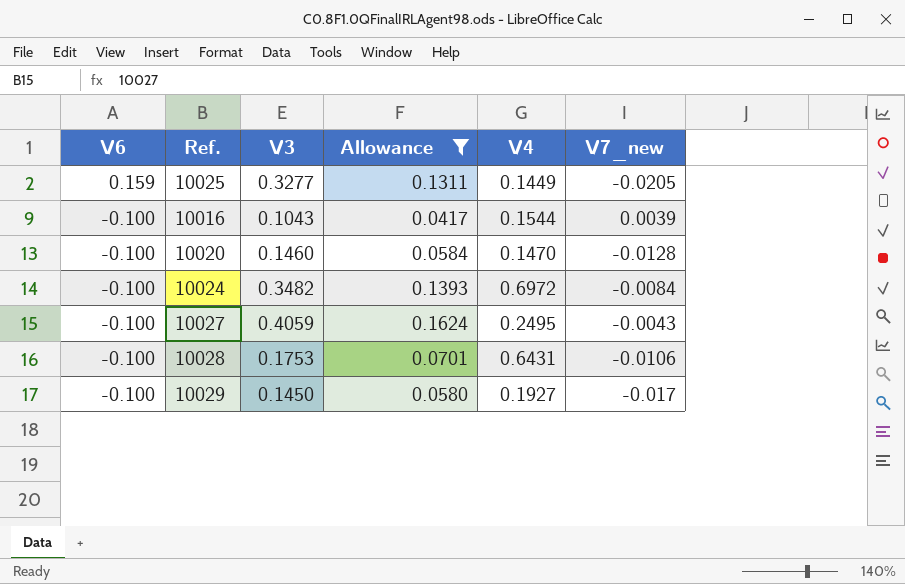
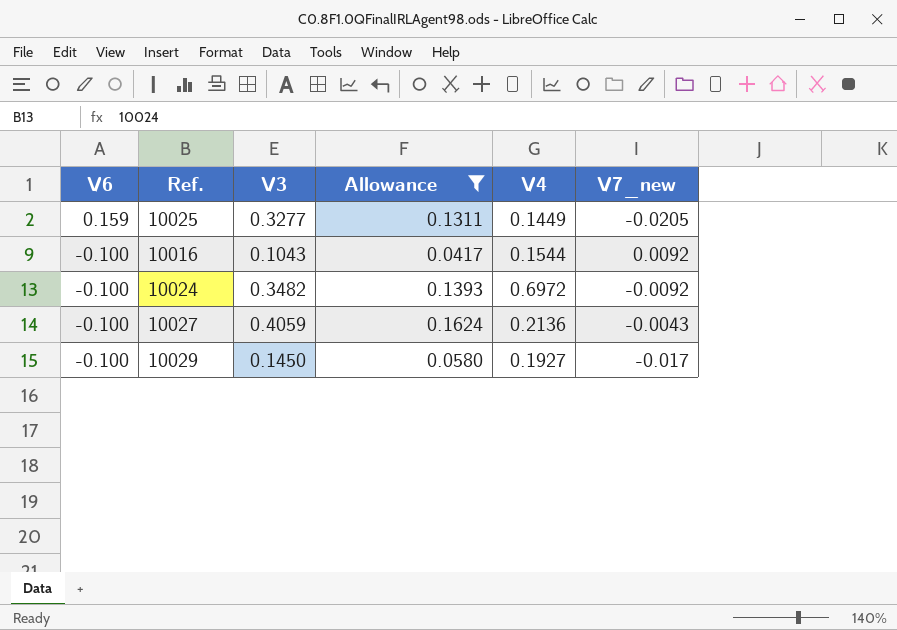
row 10020: -0.100 | 0.1460 | 0.0584 | 0.1470 | -0.0128 -> none
row 10028: -0.100 | 0.1753 | 0.0701 | 0.6431 | -0.0106 -> none
10016 | V7_new: 0.0039 -> 0.0092
10024 | V7_new: -0.0084 -> -0.0092
10027 | V4: 0.2495 -> 0.2136

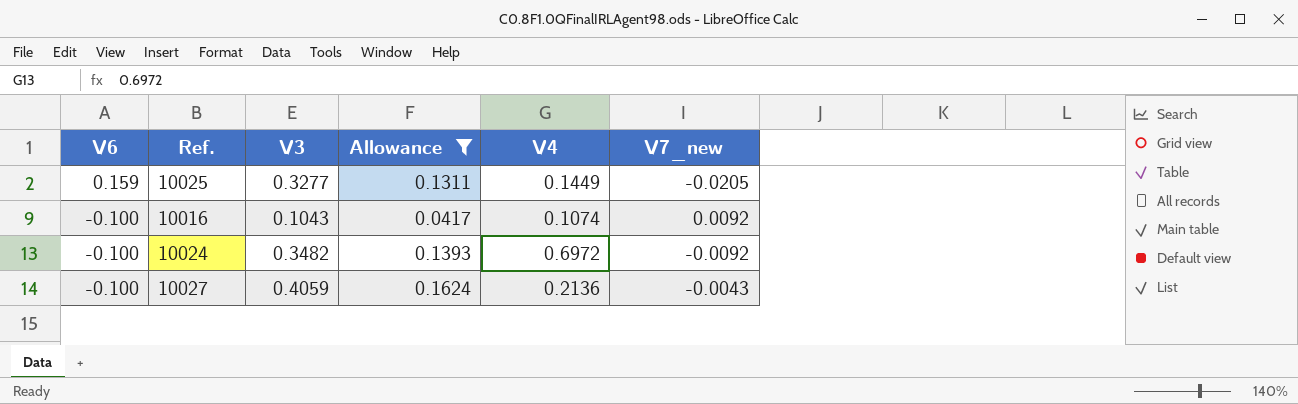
row 10029: -0.100 | 0.1450 | 0.0580 | 0.1927 | -0.017 -> none
10016 | V4: 0.1544 -> 0.1074

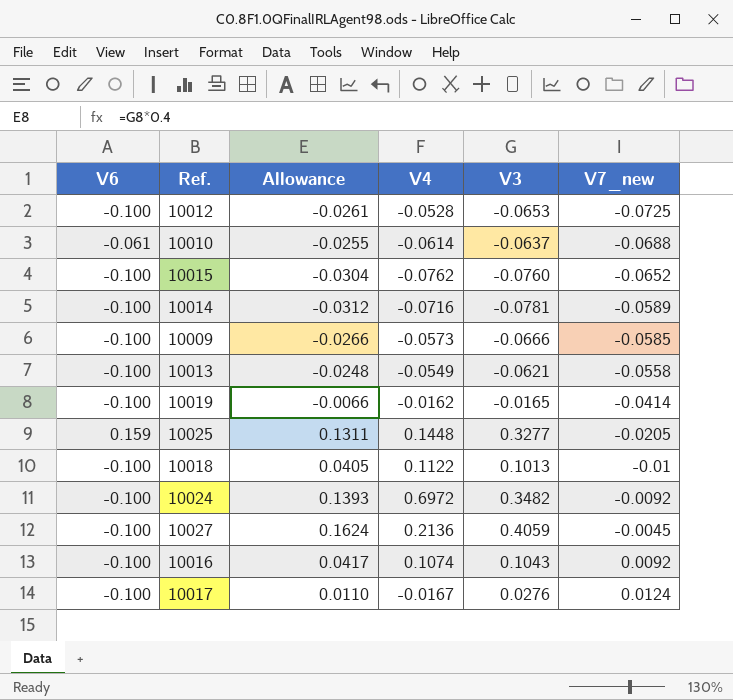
filter: Allowance >= 0.0417 -> none
row order: V6 descending -> V7_new ascending
column V3 | position: 3 -> 5
10025 | V4: 0.1449 -> 0.1448
10027 | V7_new: -0.0043 -> -0.0045

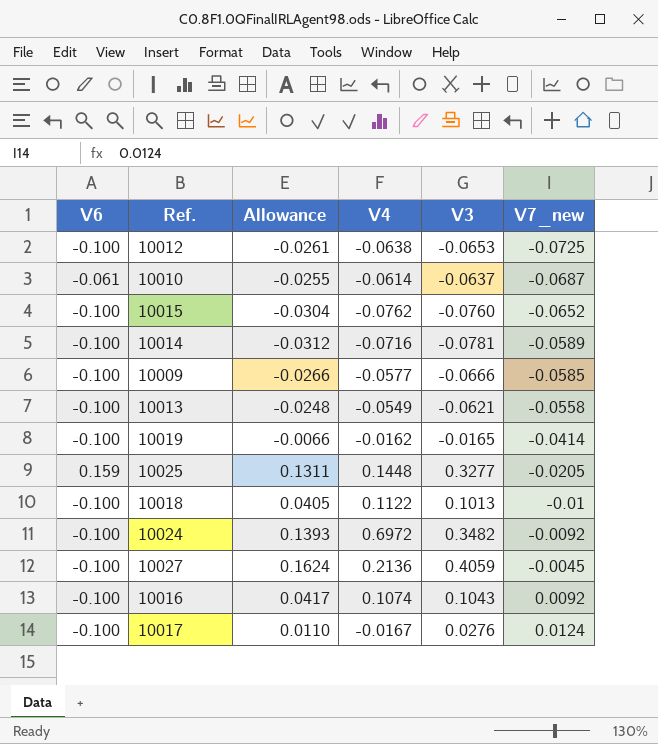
10012 | V4: -0.0528 -> -0.0638
10010 | V7_new: -0.0688 -> -0.0687
10009 | V4: -0.0573 -> -0.0577

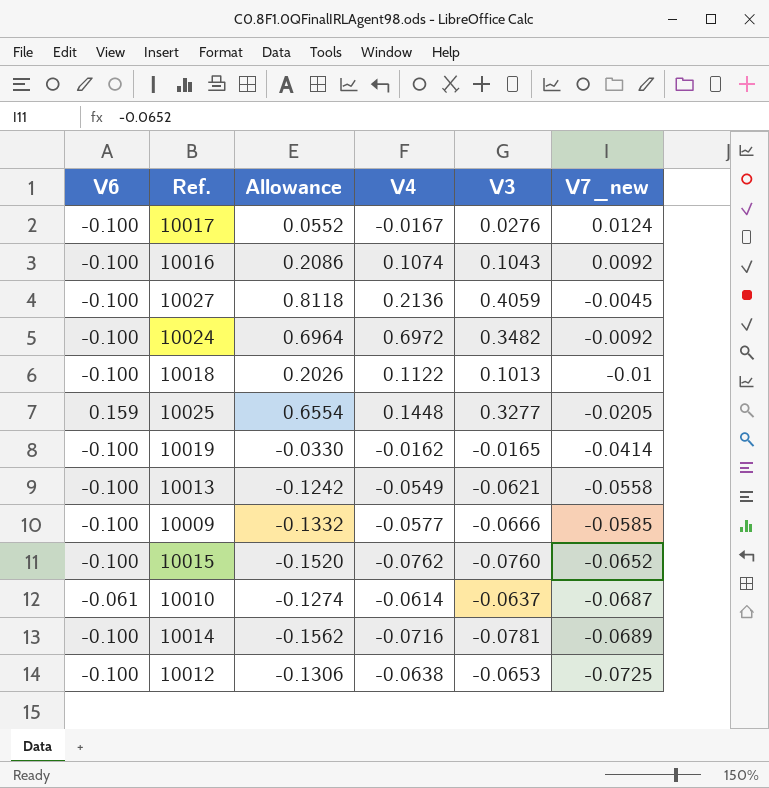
row order: V7_new ascending -> V7_new descending
column Allowance | formula: [V3] * 0.4 -> [V3] * 2
10014 | V7_new: -0.0589 -> -0.0689

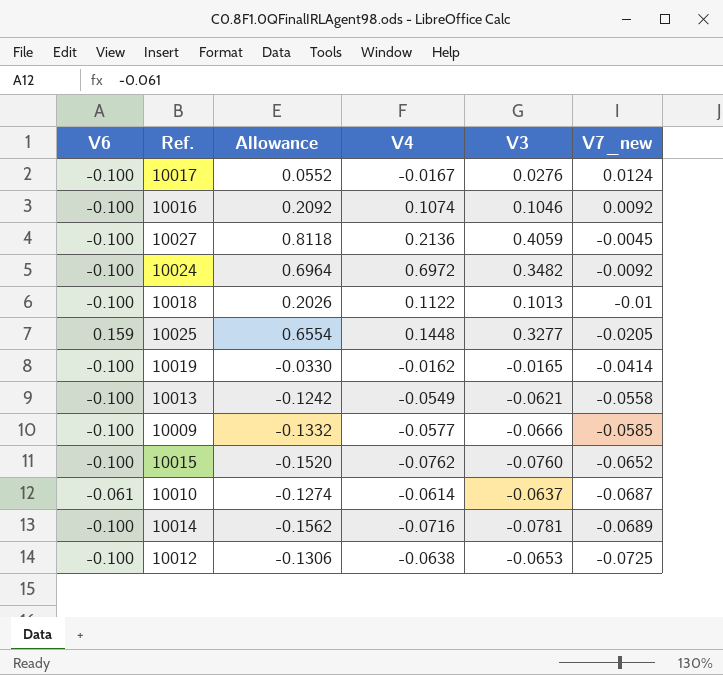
10016 | Allowance: 0.2086 -> 0.2092
10016 | V3: 0.1043 -> 0.1046

